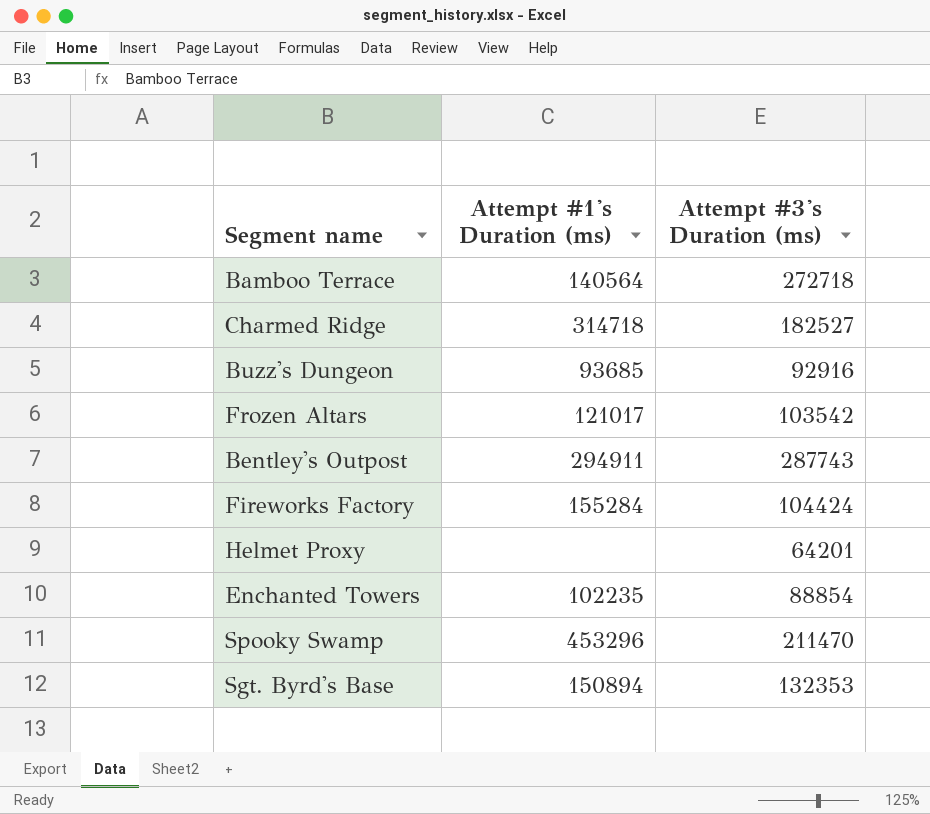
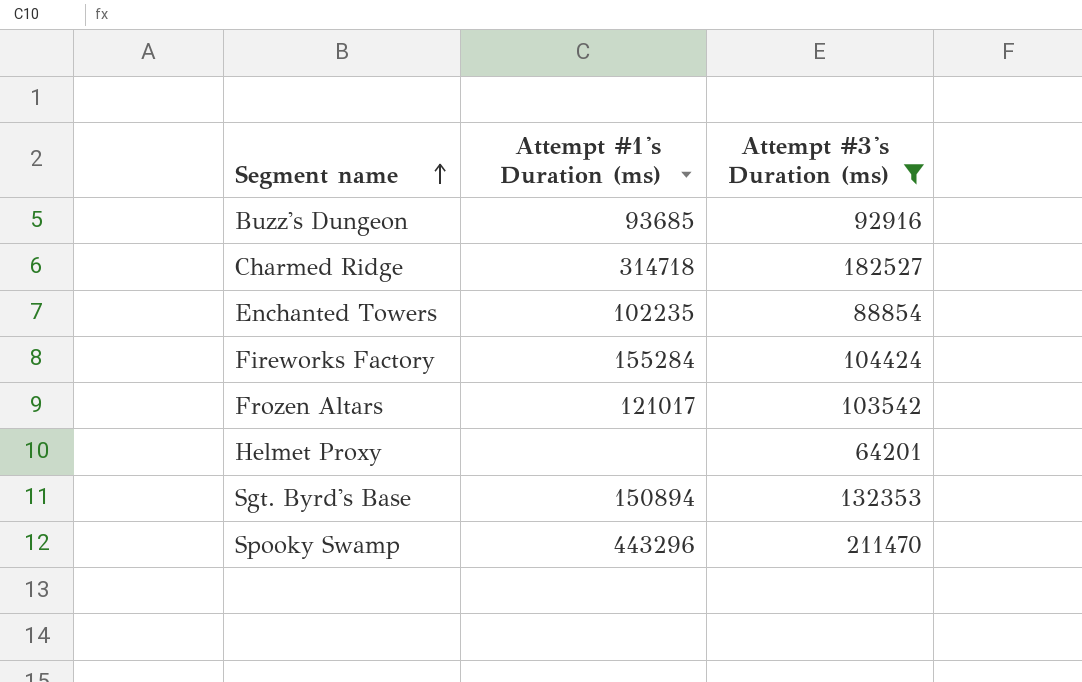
filter: none -> Attempt #3's Duration (ms) <= 211470
row order: none -> Segment name ascending
Spooky Swamp | Attempt #1's Duration (ms): 453296 -> 443296

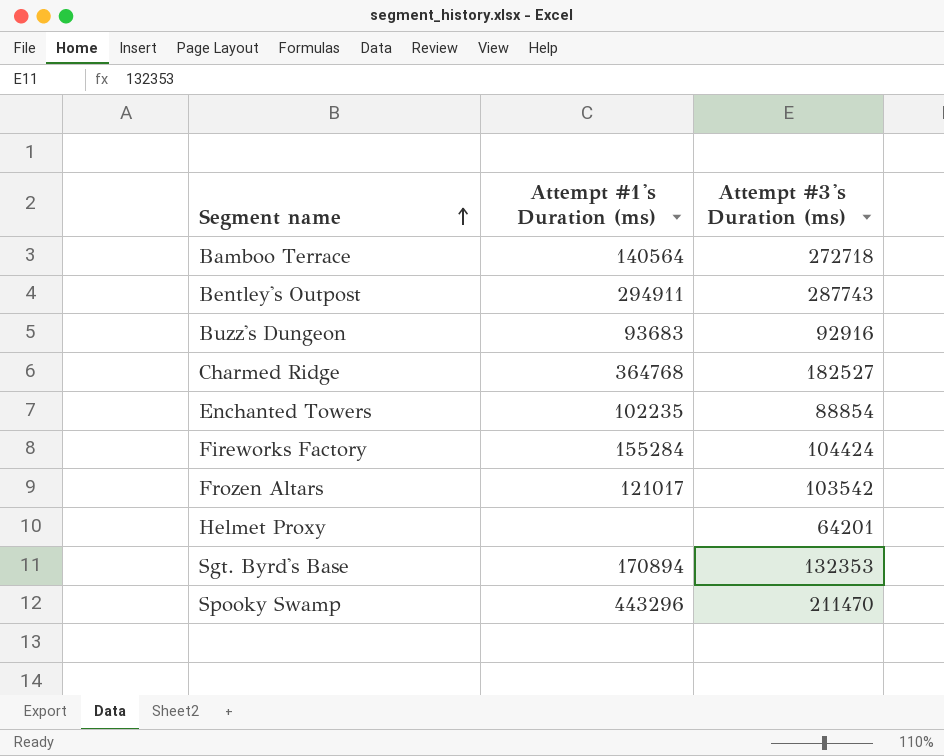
filter: Attempt #3's Duration (ms) <= 211470 -> none
Buzz's Dungeon | Attempt #1's Duration (ms): 93685 -> 93683
Charmed Ridge | Attempt #1's Duration (ms): 314718 -> 364768
Sgt. Byrd's Base | Attempt #1's Duration (ms): 150894 -> 170894

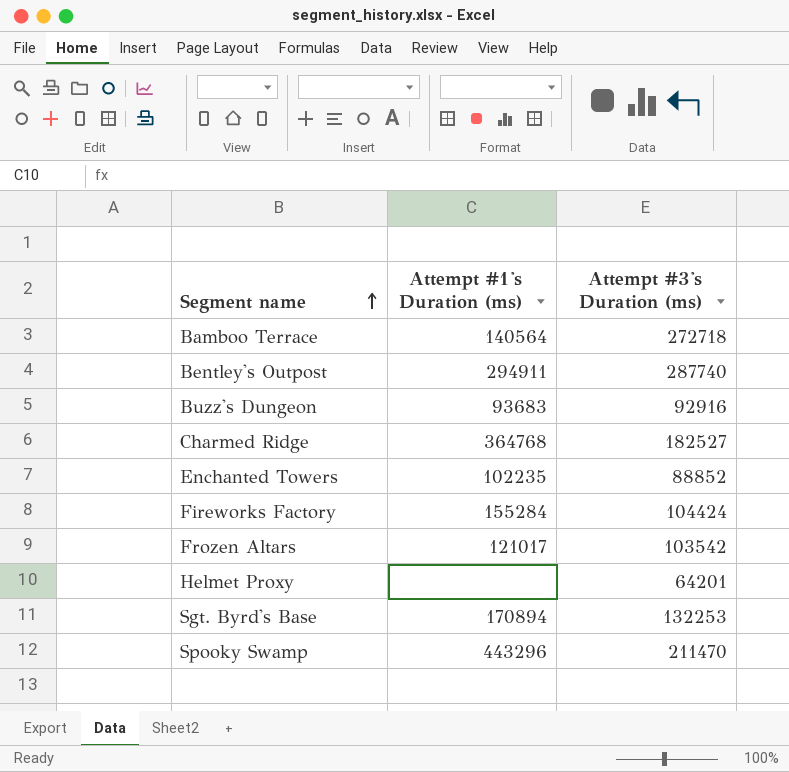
Bentley's Outpost | Attempt #3's Duration (ms): 287743 -> 287740
Enchanted Towers | Attempt #3's Duration (ms): 88854 -> 88852
Sgt. Byrd's Base | Attempt #3's Duration (ms): 132353 -> 132253

